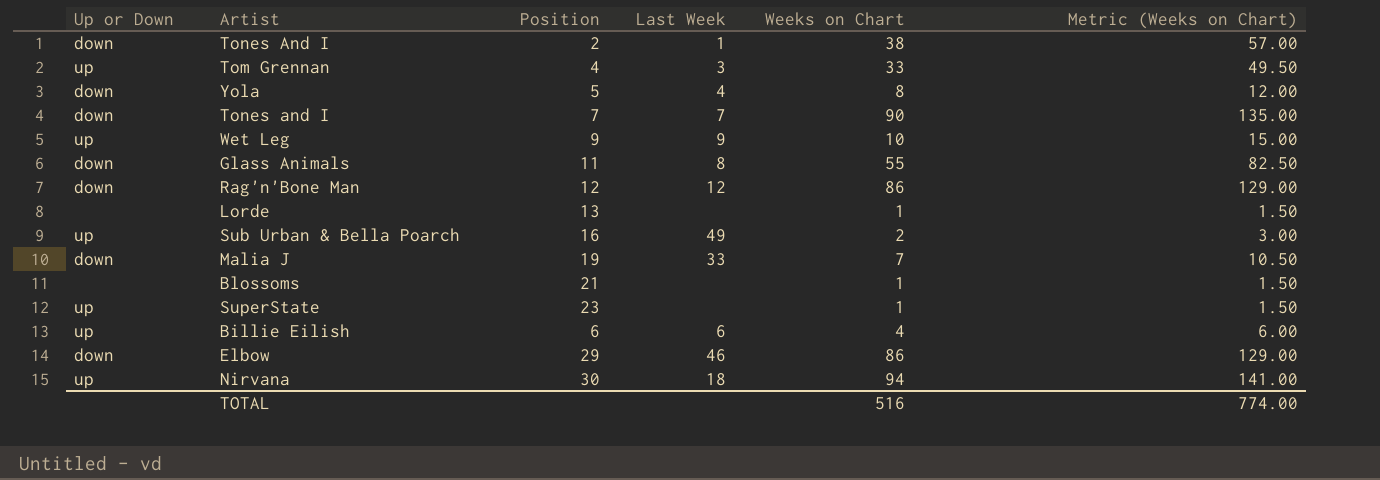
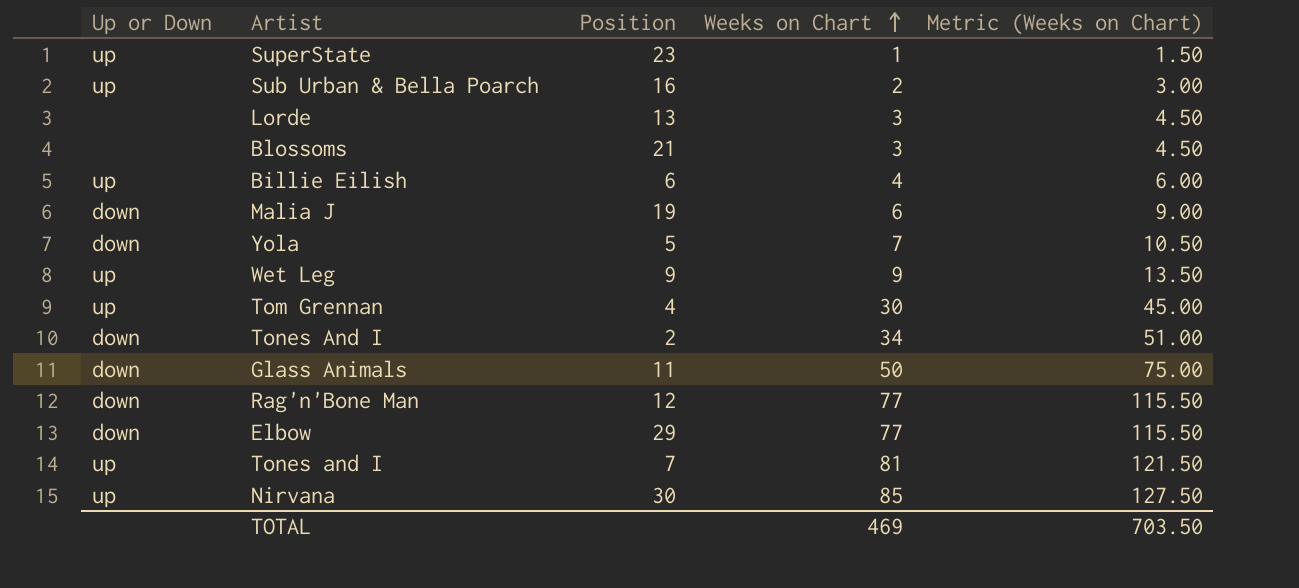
row order: none -> Weeks on Chart ascending
column Last Week | position: 4 -> none
Lorde | Weeks on Chart: 1 -> 3
Lorde | Metric (Weeks on Chart): 1.50 -> 4.50
Blossoms | Weeks on Chart: 1 -> 3
Blossoms | Metric (Weeks on Chart): 1.50 -> 4.50
Malia J | Weeks on Chart: 7 -> 6
Malia J | Metric (Weeks on Chart): 10.50 -> 9.00
Yola | Weeks on Chart: 8 -> 7
Yola | Metric (Weeks on Chart): 12.00 -> 10.50
Wet Leg | Weeks on Chart: 10 -> 9
Wet Leg | Metric (Weeks on Chart): 15.00 -> 13.50
Tom Grennan | Weeks on Chart: 33 -> 30
Tom Grennan | Metric (Weeks on Chart): 49.50 -> 45.00
Tones And I | Weeks on Chart: 38 -> 34
Tones And I | Metric (Weeks on Chart): 57.00 -> 51.00
Glass Animals | Weeks on Chart: 55 -> 50
Glass Animals | Metric (Weeks on Chart): 82.50 -> 75.00
Rag'n'Bone Man | Weeks on Chart: 86 -> 77
Rag'n'Bone Man | Metric (Weeks on Chart): 129.00 -> 115.50
Elbow | Weeks on Chart: 86 -> 77
Elbow | Metric (Weeks on Chart): 129.00 -> 115.50
Tones and I | Up or Down: down -> up
Tones and I | Weeks on Chart: 90 -> 81
Tones and I | Metric (Weeks on Chart): 135.00 -> 121.50
Nirvana | Weeks on Chart: 94 -> 85
Nirvana | Metric (Weeks on Chart): 141.00 -> 127.50
TOTAL | Weeks on Chart: 516 -> 469
TOTAL | Metric (Weeks on Chart): 774.00 -> 703.50

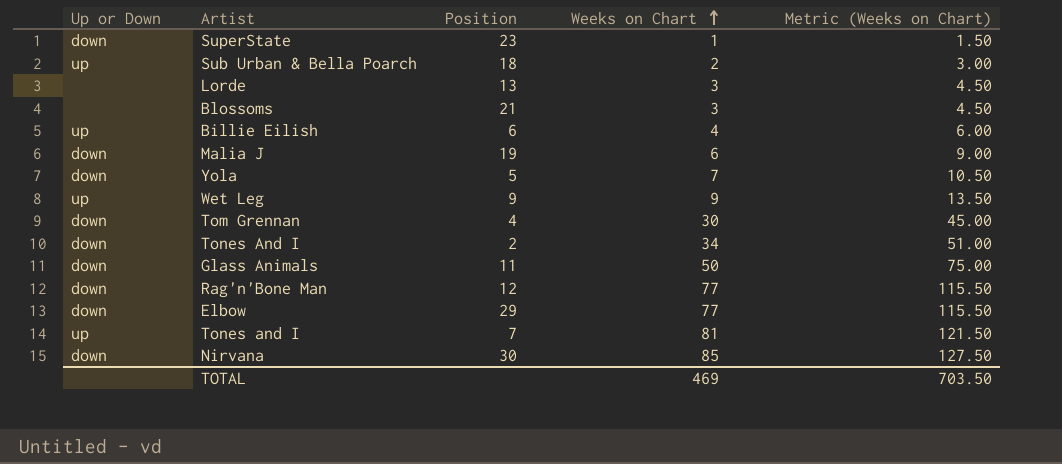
SuperState | Up or Down: up -> down
Sub Urban & Bella Poarch | Position: 16 -> 18
Tom Grennan | Up or Down: up -> down
Nirvana | Up or Down: up -> down

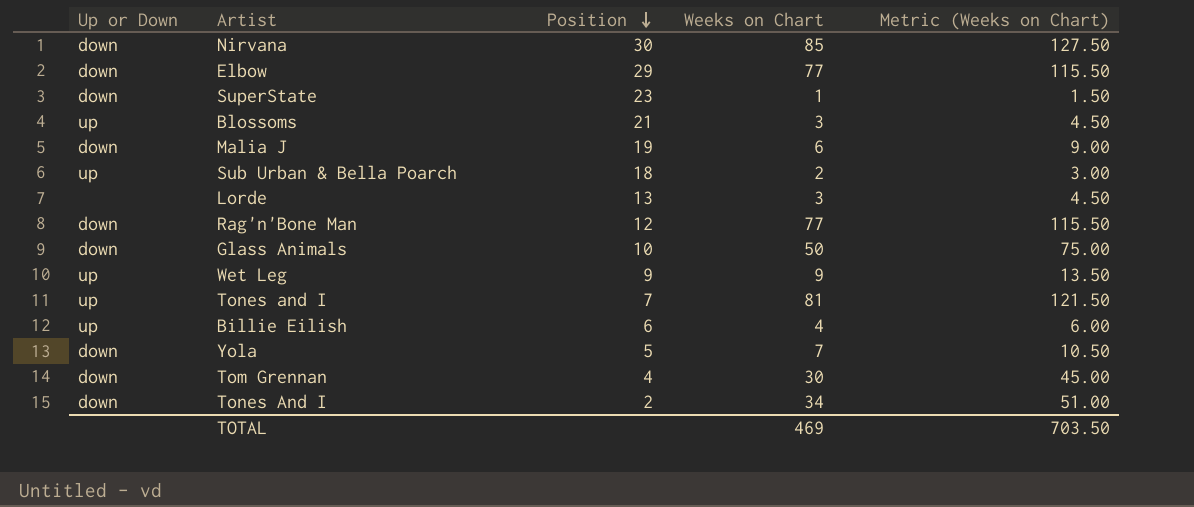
row order: Weeks on Chart ascending -> Position descending
Blossoms | Up or Down: none -> up
Glass Animals | Position: 11 -> 10

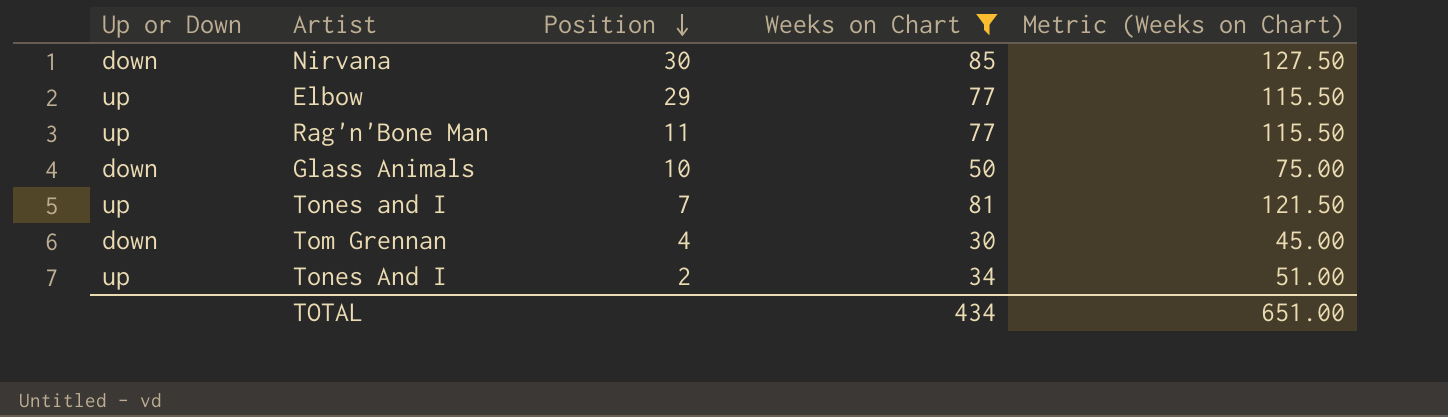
filter: none -> Weeks on Chart >= 30
Elbow | Up or Down: down -> up
Rag'n'Bone Man | Up or Down: down -> up
Rag'n'Bone Man | Position: 12 -> 11
Tones And I | Up or Down: down -> up
TOTAL | Weeks on Chart: 469 -> 434
TOTAL | Metric (Weeks on Chart): 703.50 -> 651.00

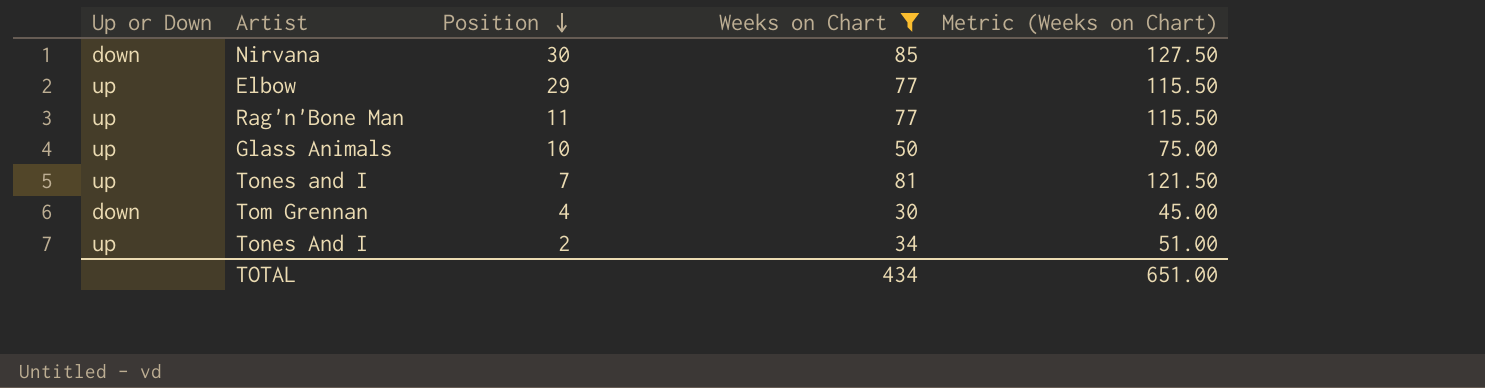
Glass Animals | Up or Down: down -> up

